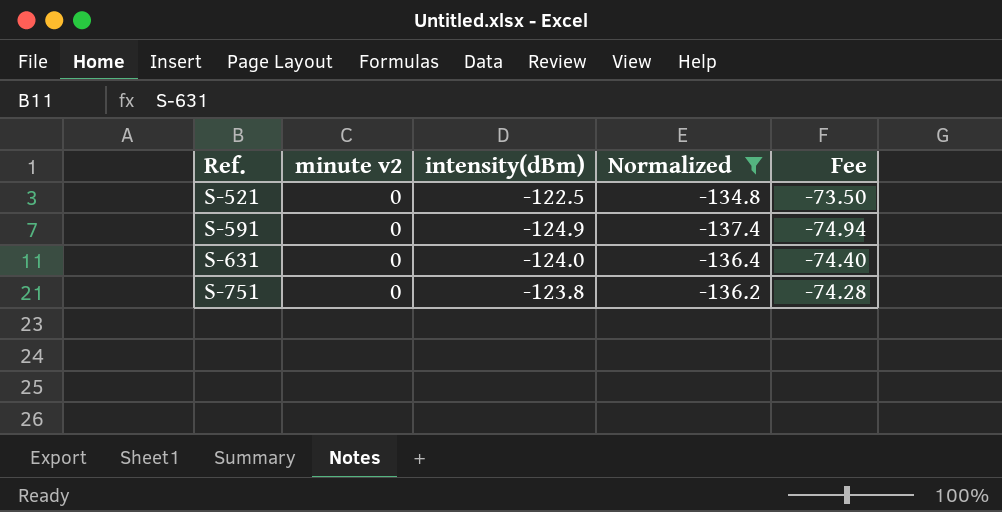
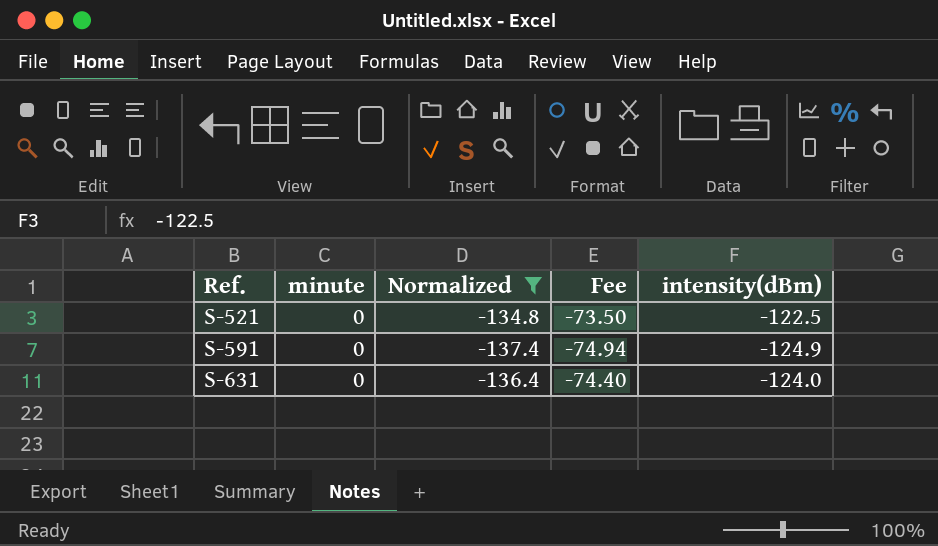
column name: minute v2 -> minute
column intensity(dBm) | position: 3 -> 5
row S-751: 0 | -123.8 | -136.2 | -74.28 -> none

